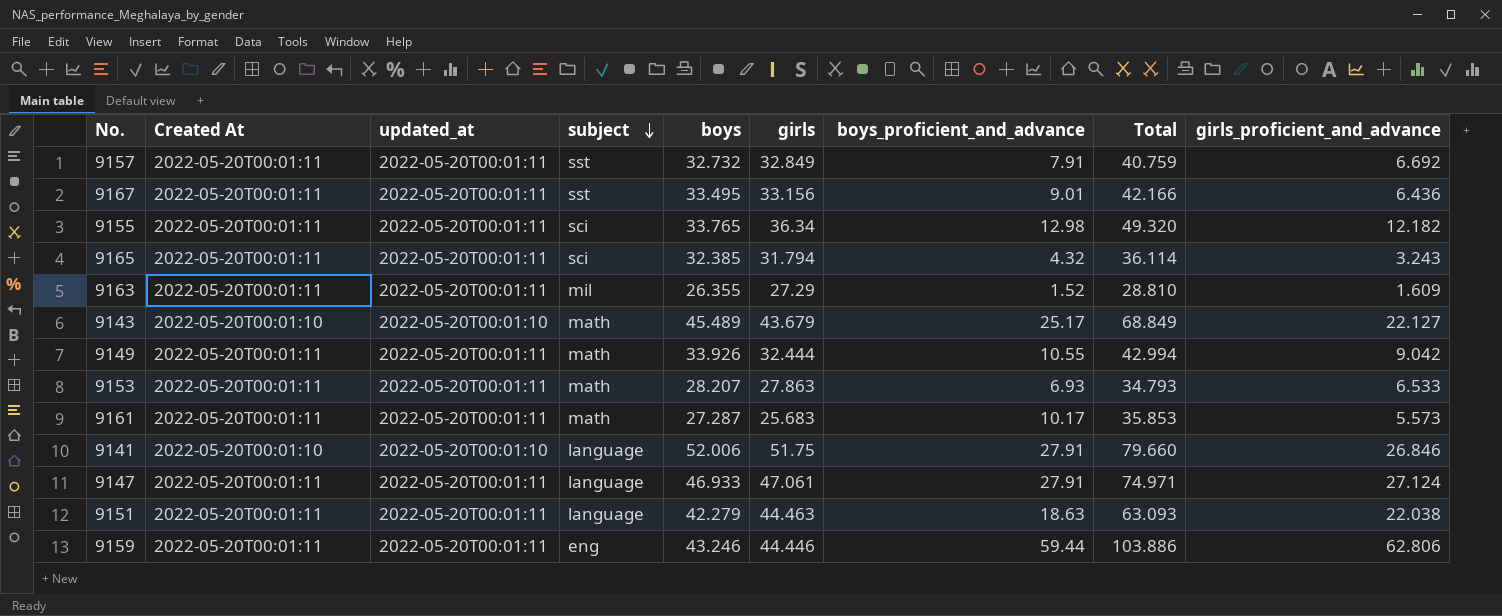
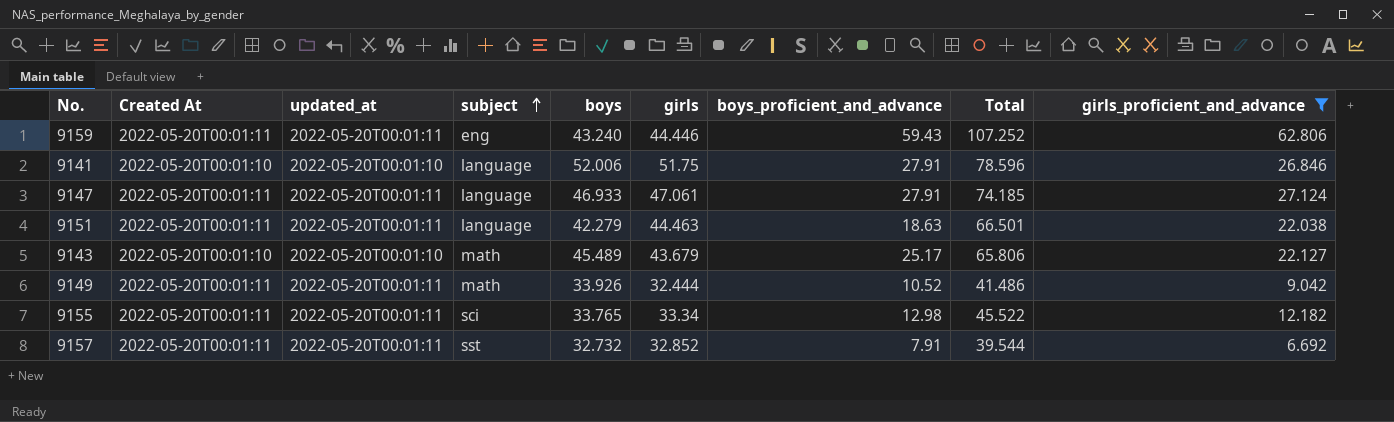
filter: none -> girls_proficient_and_advance >= 6.692
row order: subject descending -> subject ascending
column Total | formula: [girls] + [boys_proficient_and_advance] -> [girls] + [girls_proficient_and_advance]
9159 | boys: 43.246 -> 43.240
9159 | boys_proficient_and_advance: 59.44 -> 59.43
9149 | boys_proficient_and_advance: 10.55 -> 10.52
9155 | girls: 36.34 -> 33.34
9157 | girls: 32.849 -> 32.852

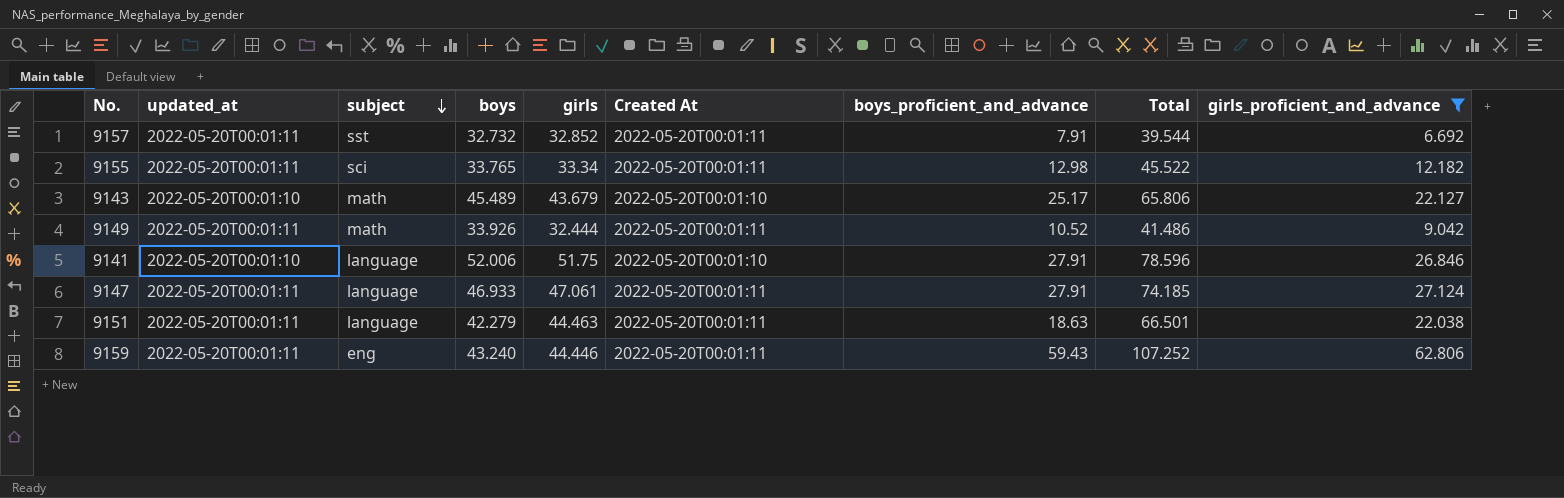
row order: subject ascending -> subject descending
column Created At | position: 2 -> 6

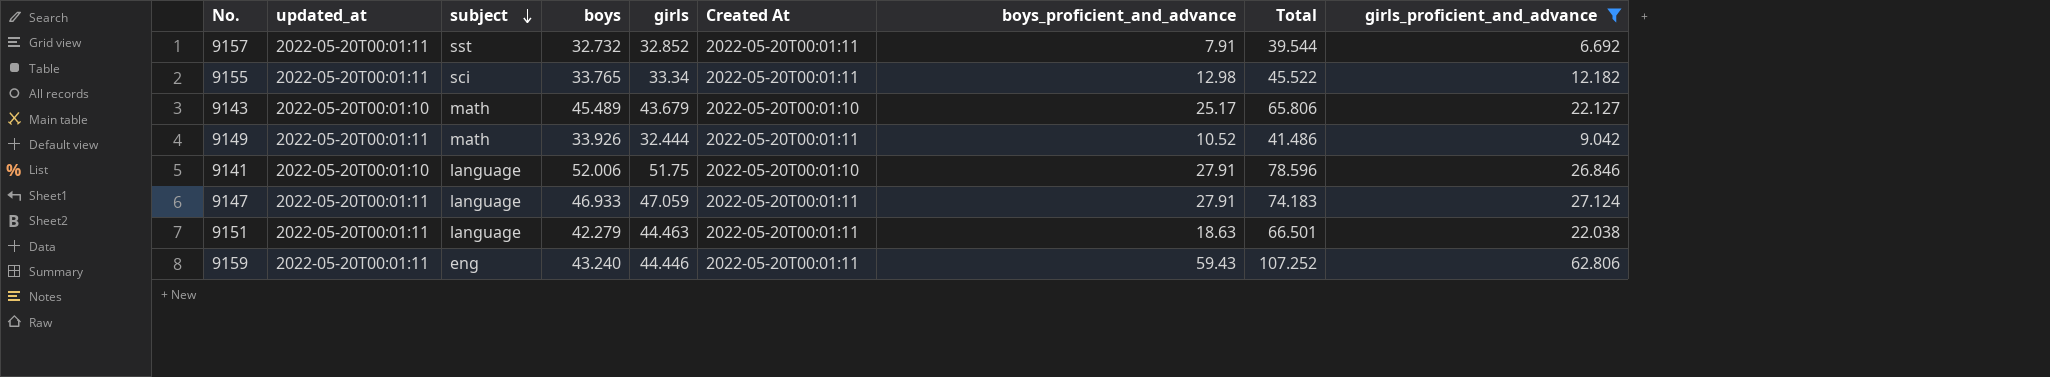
9147 | girls: 47.061 -> 47.059
9147 | Total: 74.185 -> 74.183

